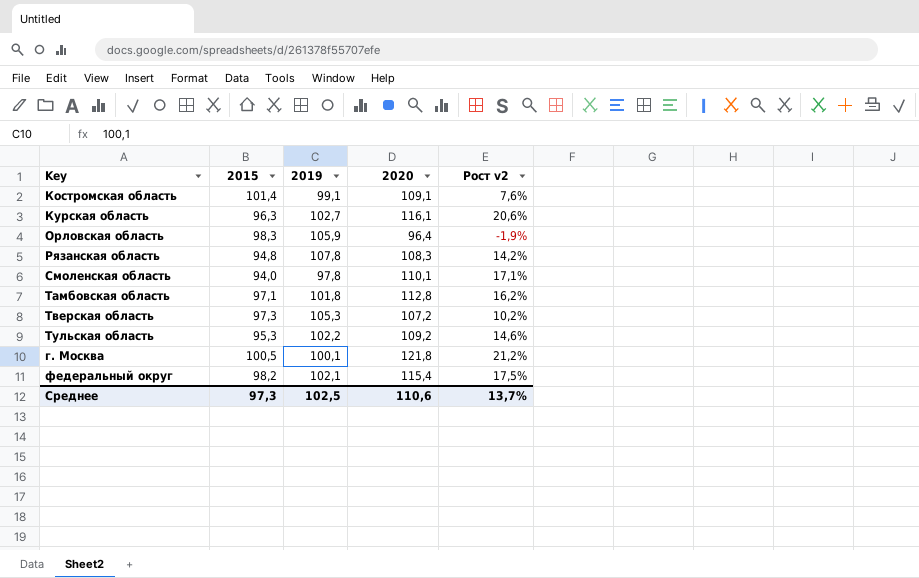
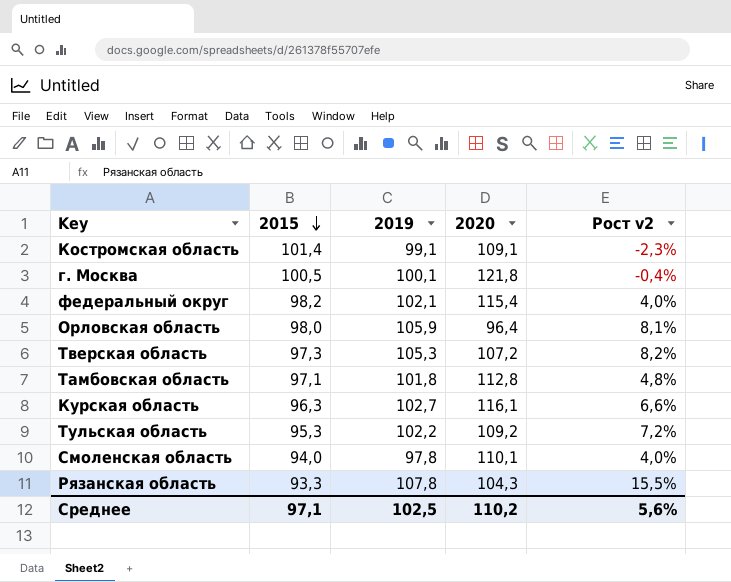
row order: none -> 2015 descending
column Рост v2 | formula: ([2020] - [2015]) / [2015] -> ([2019] - [2015]) / [2015]
Орловская область | 2015: 98,3 -> 98,0
Рязанская область | 2015: 94,8 -> 93,3
Рязанская область | 2020: 108,3 -> 104,3
Среднее | 2015: 97,3 -> 97,1
Среднее | 2020: 110,6 -> 110,2
Среднее | Рост v2: 13,7% -> 5,6%

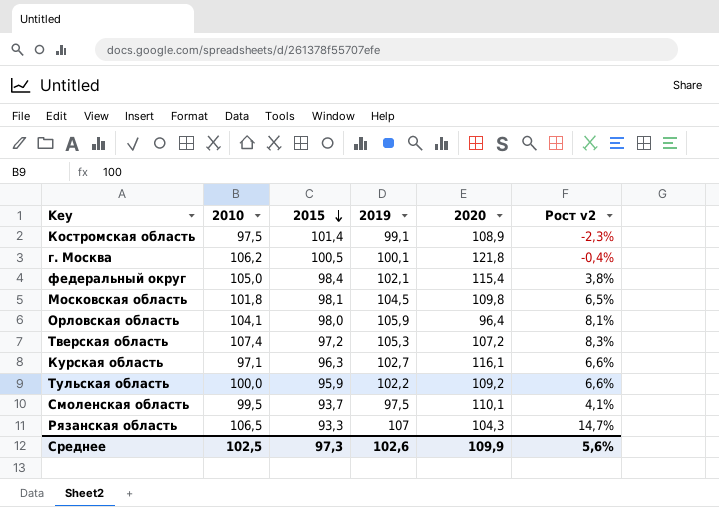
column 2010 | position: none -> 2
row Тамбовская область: 97,1 | 101,8 | 112,8 | 4,8% -> none
Костромская область | 2020: 109,1 -> 108,9
федеральный округ | 2015: 98,2 -> 98,4
федеральный округ | Рост v2: 4,0% -> 3,8%
row Московская область: none -> 101,8 | 98,1 | 104,5 | 109,8 | 6,5%
Тверская область | 2015: 97,3 -> 97,2
Тверская область | Рост v2: 8,2% -> 8,3%
Тульская область | 2015: 95,3 -> 95,9
Тульская область | Рост v2: 7,2% -> 6,6%
Смоленская область | 2015: 94,0 -> 93,7
Смоленская область | 2019: 97,8 -> 97,5
Смоленская область | Рост v2: 4,0% -> 4,1%
Рязанская область | 2019: 107,8 -> 107
Рязанская область | Рост v2: 15,5% -> 14,7%
Среднее | 2015: 97,1 -> 97,3
Среднее | 2019: 102,5 -> 102,6
Среднее | 2020: 110,2 -> 109,9

